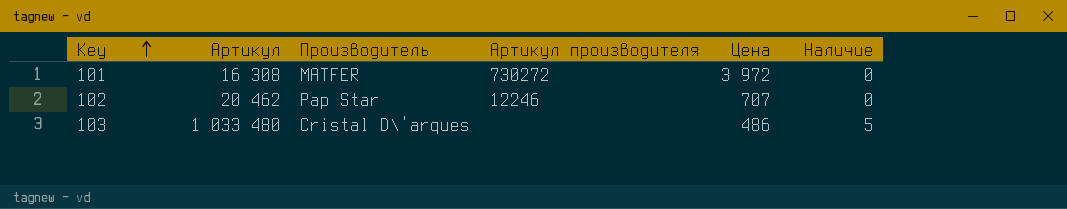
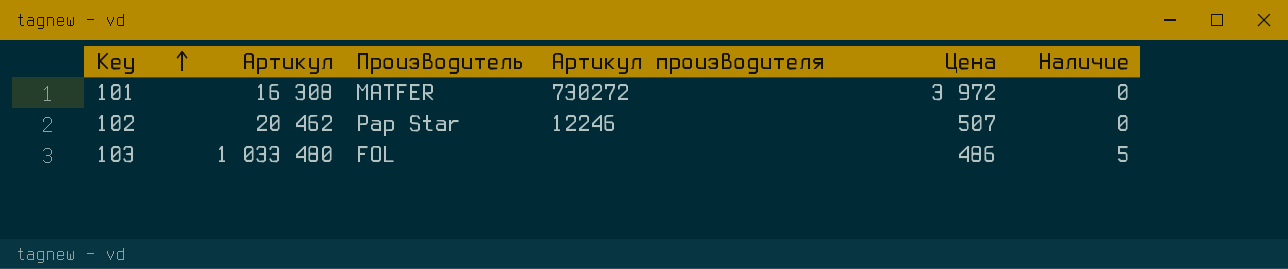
102 | Цена: 707 -> 507
103 | Производитель: Cristal D\'arques -> FOL

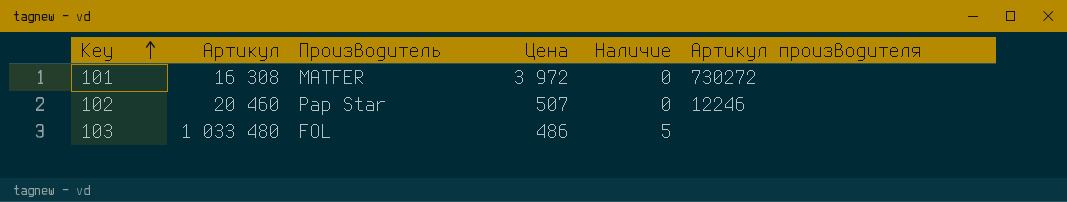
column Артикул производителя | position: 4 -> 6
102 | Артикул: 20 462 -> 20 460

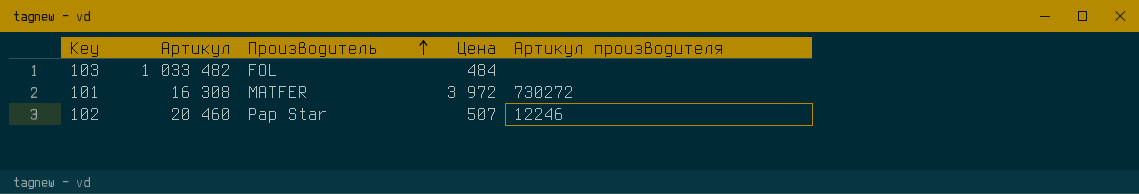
row order: Key ascending -> Производитель ascending
column Наличие | position: 5 -> none
103 | Артикул: 1 033 480 -> 1 033 482
103 | Цена: 486 -> 484

